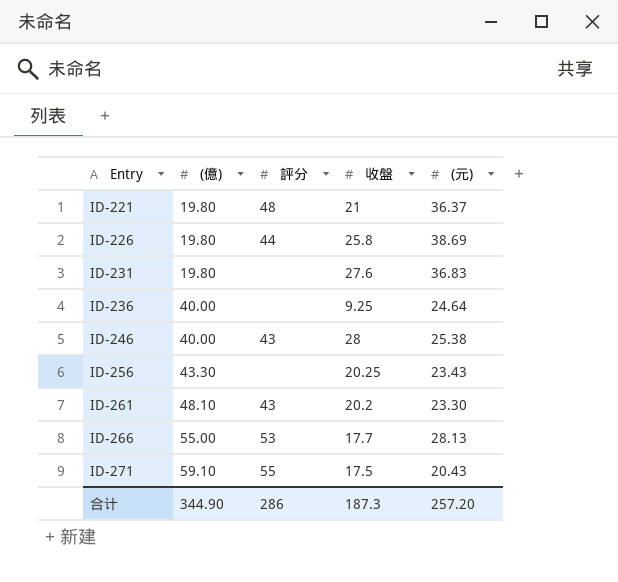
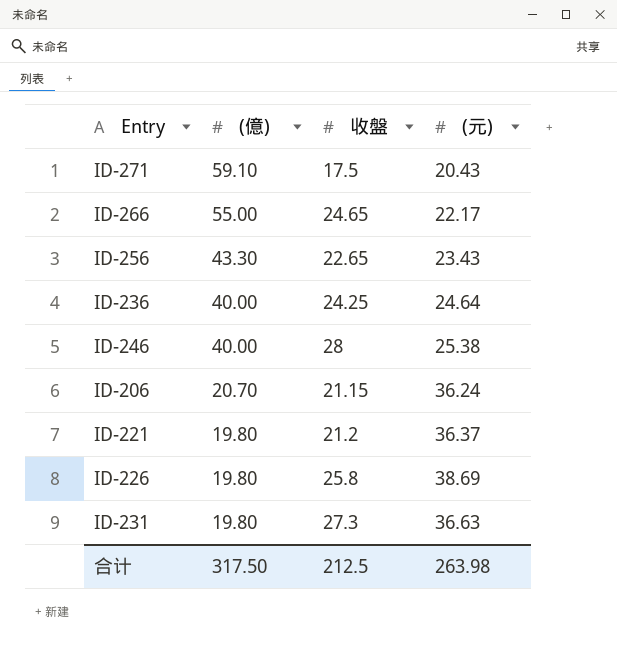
row order: Entry ascending -> (億) descending
column 評分 | position: 3 -> none
row ID-261: 48.10 | 43 | 20.2 | 23.30 -> none
ID-266 | 收盤: 17.7 -> 24.65
ID-266 | (元): 28.13 -> 22.17
ID-256 | 收盤: 20.25 -> 22.65
ID-236 | 收盤: 9.25 -> 24.25
row ID-206: none -> 20.70 | 21.15 | 36.24
ID-221 | 收盤: 21 -> 21.2
ID-231 | 收盤: 27.6 -> 27.3
ID-231 | (元): 36.83 -> 36.63
合计 | (億): 344.90 -> 317.50
合计 | 收盤: 187.3 -> 212.5
合计 | (元): 257.20 -> 263.98

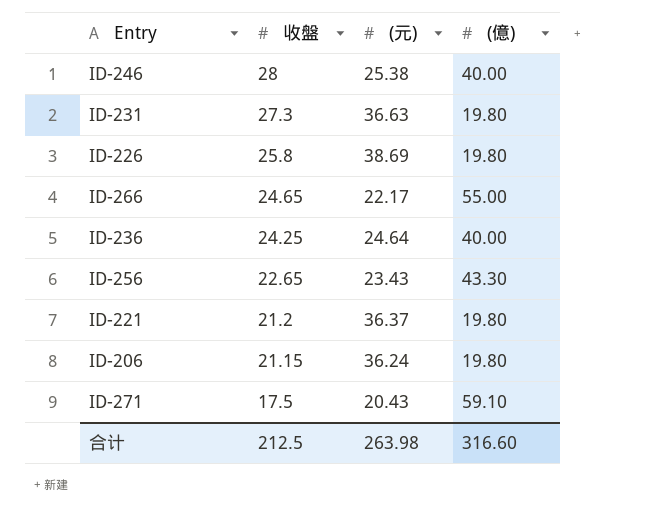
row order: (億) descending -> 收盤 descending
column (億) | position: 2 -> 4
ID-206 | (億): 20.70 -> 19.80
合计 | (億): 317.50 -> 316.60

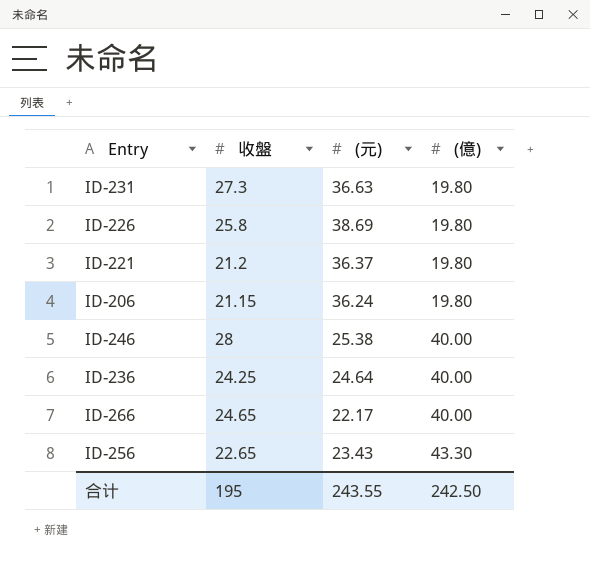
row order: 收盤 descending -> (億) ascending
row ID-271: 17.5 | 20.43 | 59.10 -> none
ID-266 | (億): 55.00 -> 40.00
合计 | 收盤: 212.5 -> 195
合计 | (元): 263.98 -> 243.55
合计 | (億): 316.60 -> 242.50

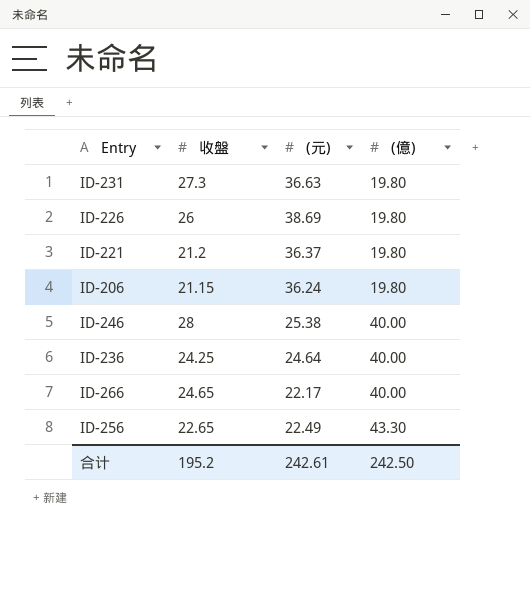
ID-226 | 收盤: 25.8 -> 26
ID-256 | (元): 23.43 -> 22.49
合计 | 收盤: 195 -> 195.2
合计 | (元): 243.55 -> 242.61

